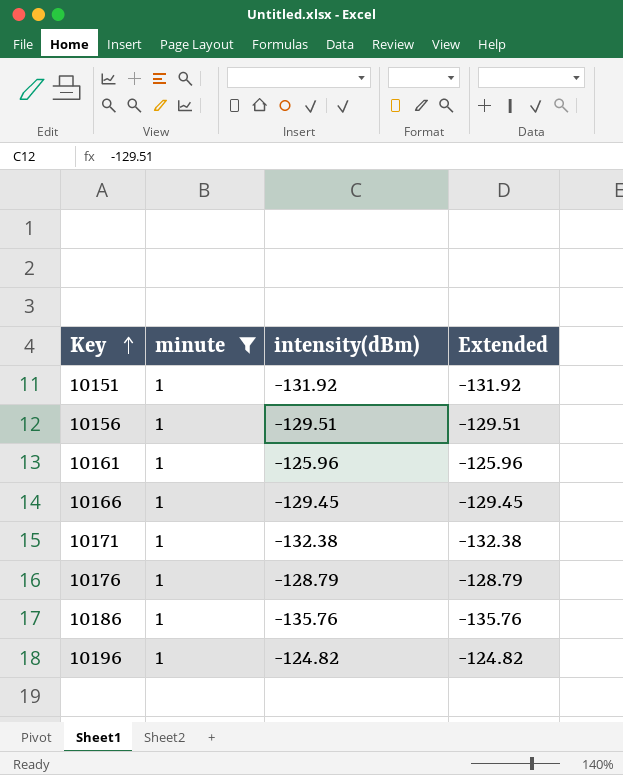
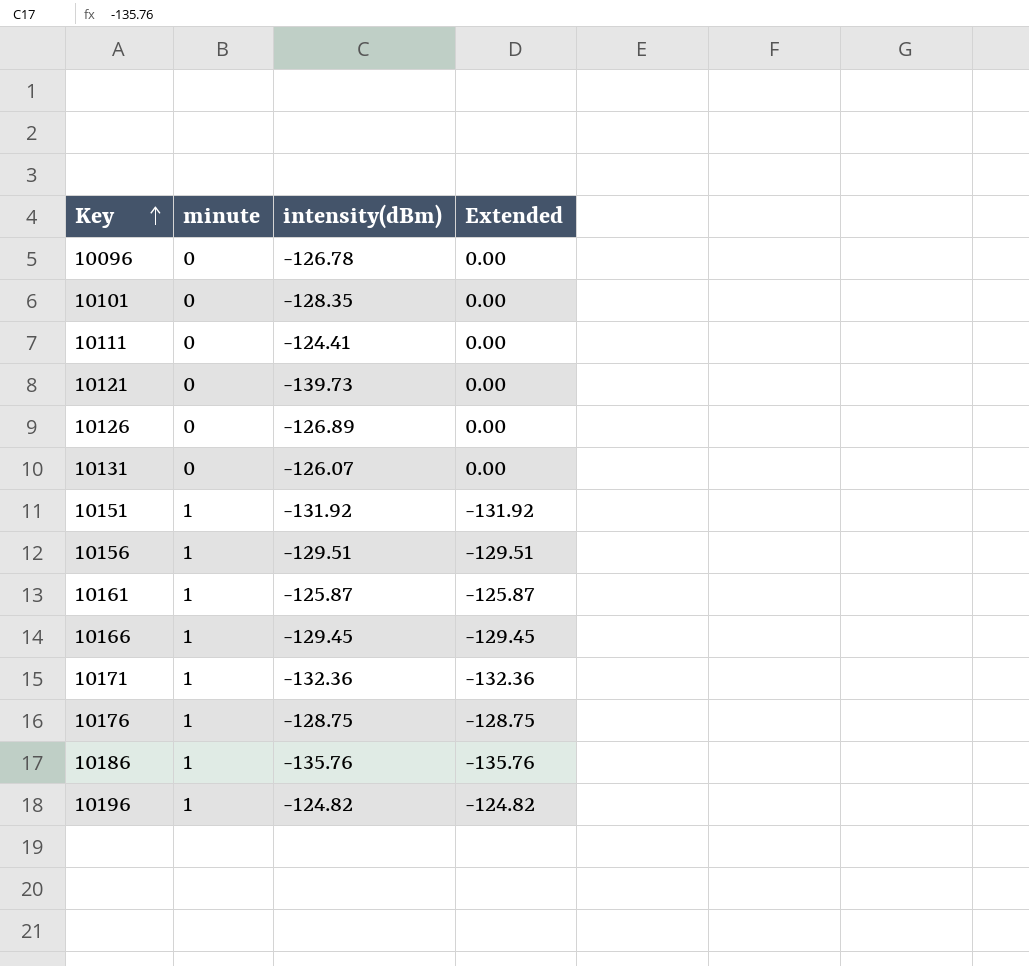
filter: minute = 1 -> none
10161 | intensity(dBm): -125.96 -> -125.87
10161 | Extended: -125.96 -> -125.87
10171 | intensity(dBm): -132.38 -> -132.36
10171 | Extended: -132.38 -> -132.36
10176 | intensity(dBm): -128.79 -> -128.75
10176 | Extended: -128.79 -> -128.75

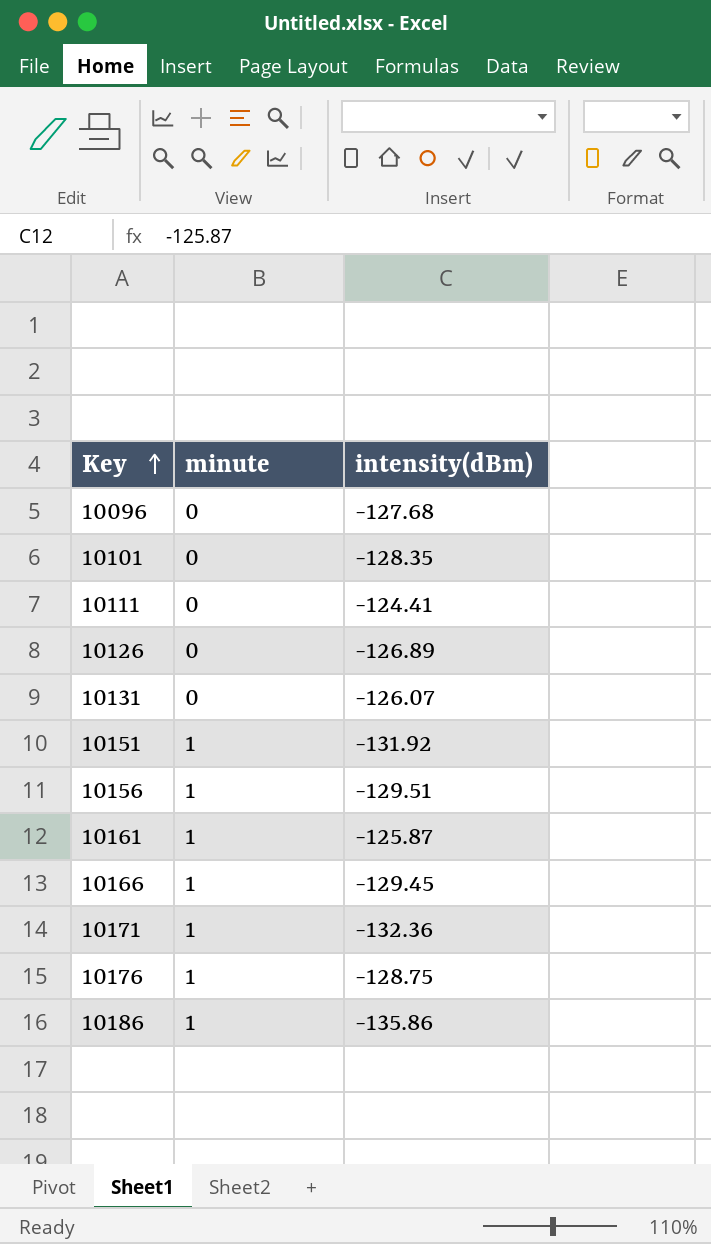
column Extended | formula: [minute] * [intensity(dBm)] -> none
row 10121: 0 | -139.73 | 0.00 -> none
row 10196: 1 | -124.82 | -124.82 -> none
10096 | intensity(dBm): -126.78 -> -127.68
10186 | intensity(dBm): -135.76 -> -135.86

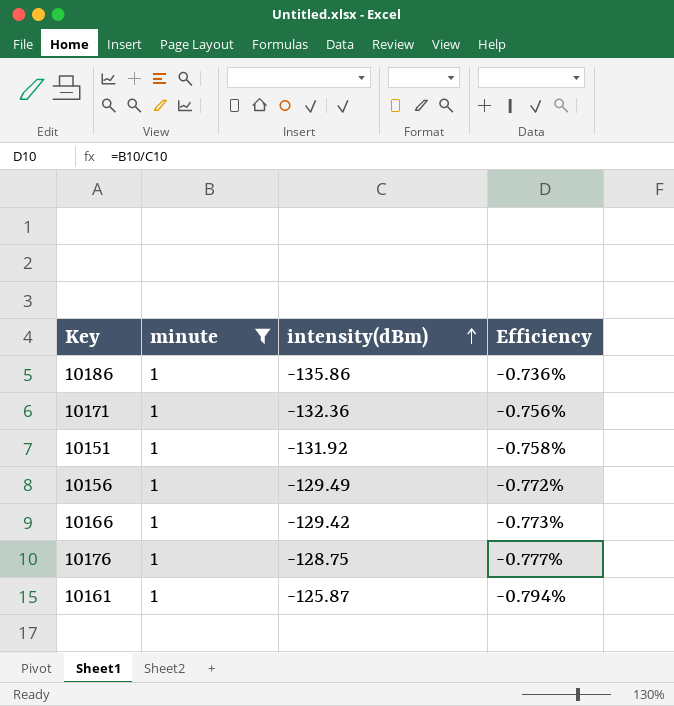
filter: none -> minute = 1
row order: Key ascending -> intensity(dBm) ascending
column Efficiency | formula: none -> [minute] / [intensity(dBm)]
10156 | intensity(dBm): -129.51 -> -129.49
10166 | intensity(dBm): -129.45 -> -129.42

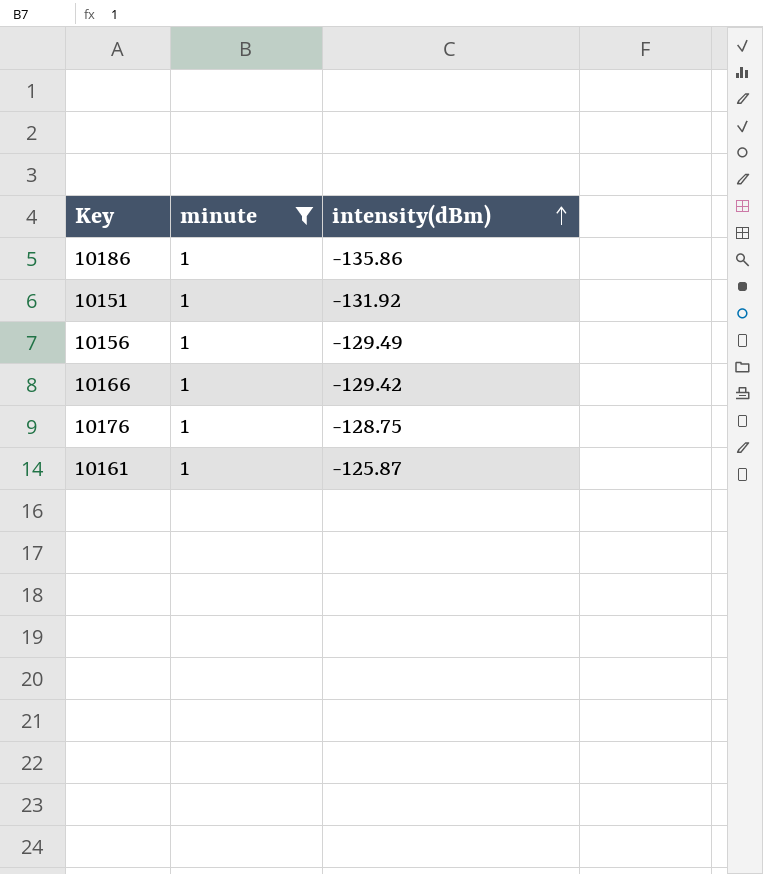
column Efficiency | formula: [minute] / [intensity(dBm)] -> none
row 10171: 1 | -132.36 | -0.756% -> none

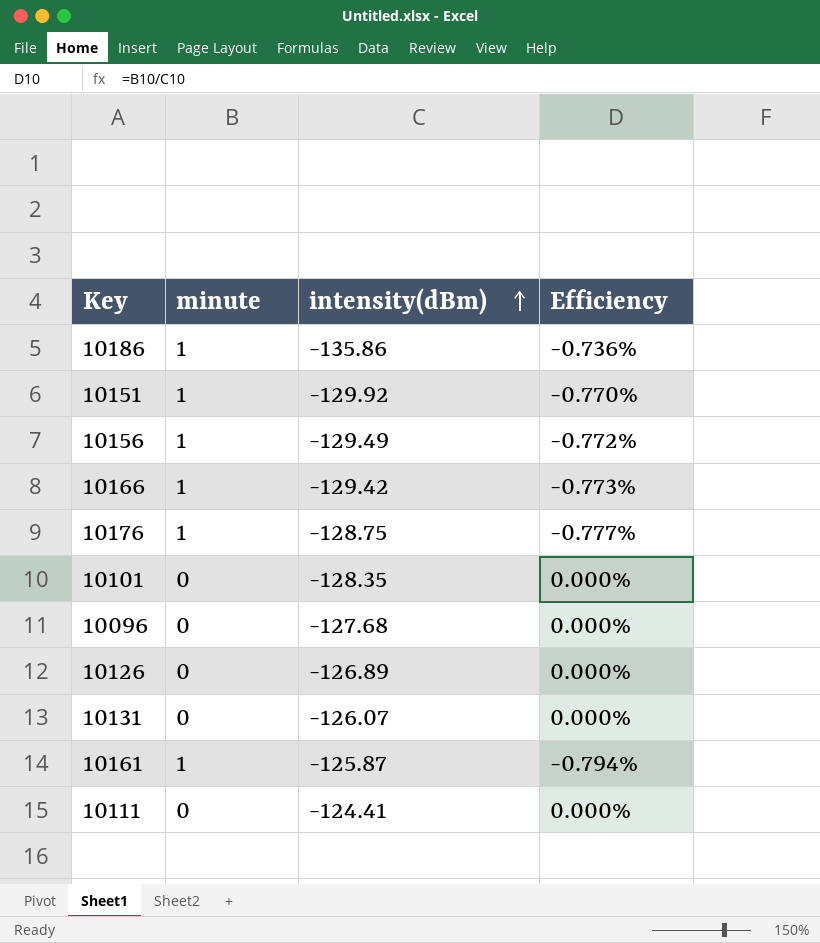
filter: minute = 1 -> none
column Efficiency | formula: none -> [minute] / [intensity(dBm)]
10151 | intensity(dBm): -131.92 -> -129.92

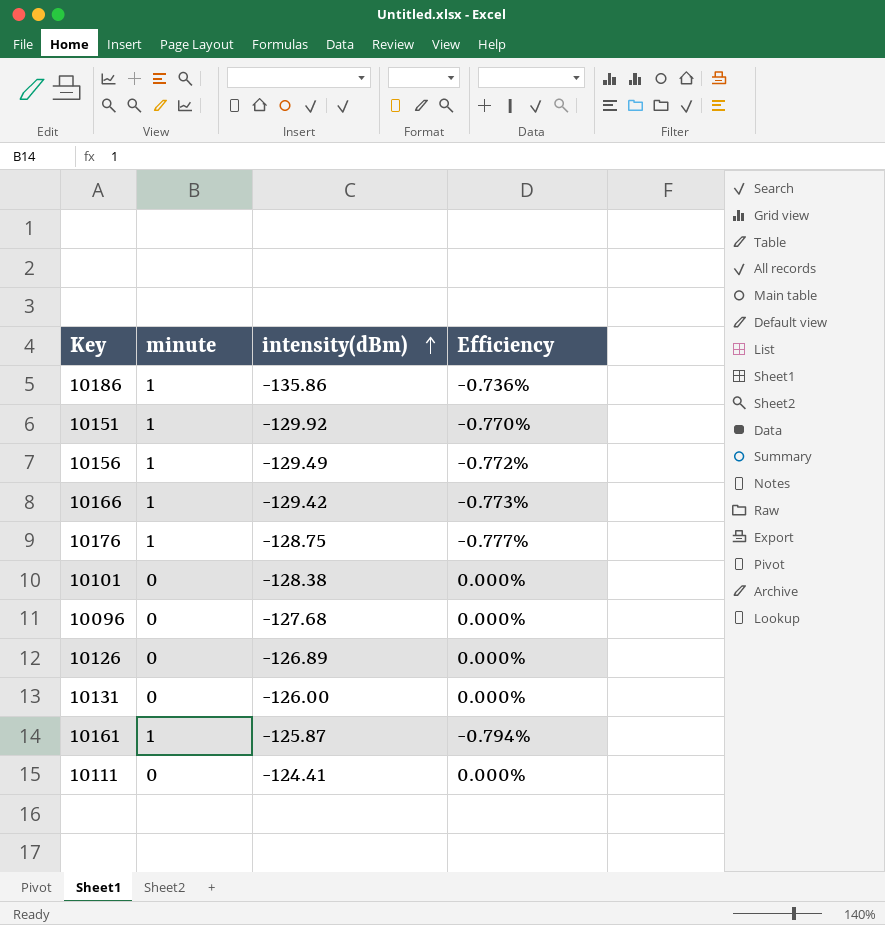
10101 | intensity(dBm): -128.35 -> -128.38
10131 | intensity(dBm): -126.07 -> -126.00

